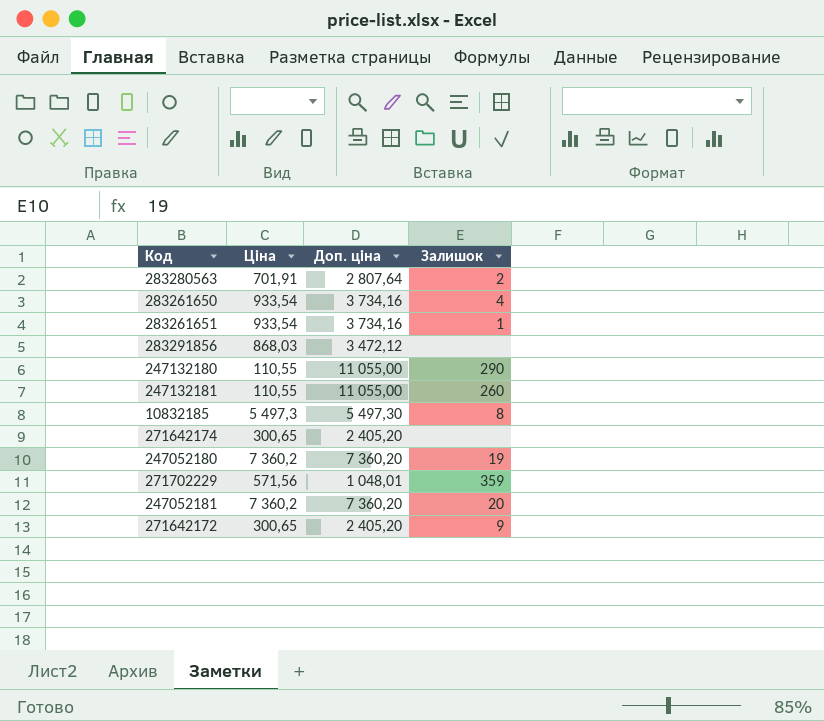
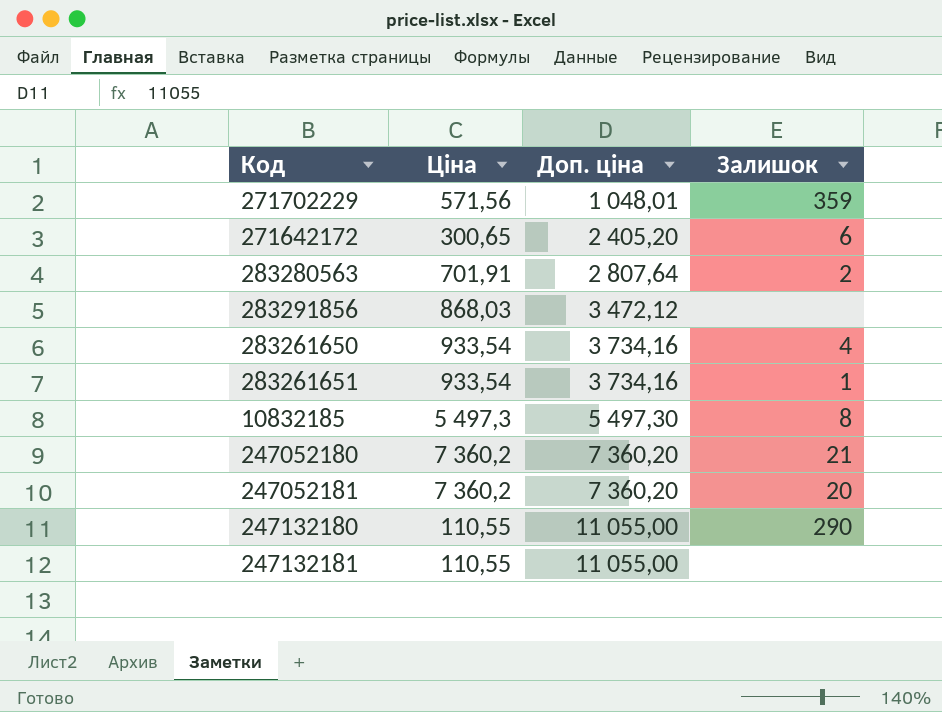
row order: none -> Доп. ціна ascending
row 271642174: 300,65 | 2 405,20 | none -> none
271642172 | Залишок: 9 -> 6
247052180 | Залишок: 19 -> 21
247132181 | Залишок: 260 -> none

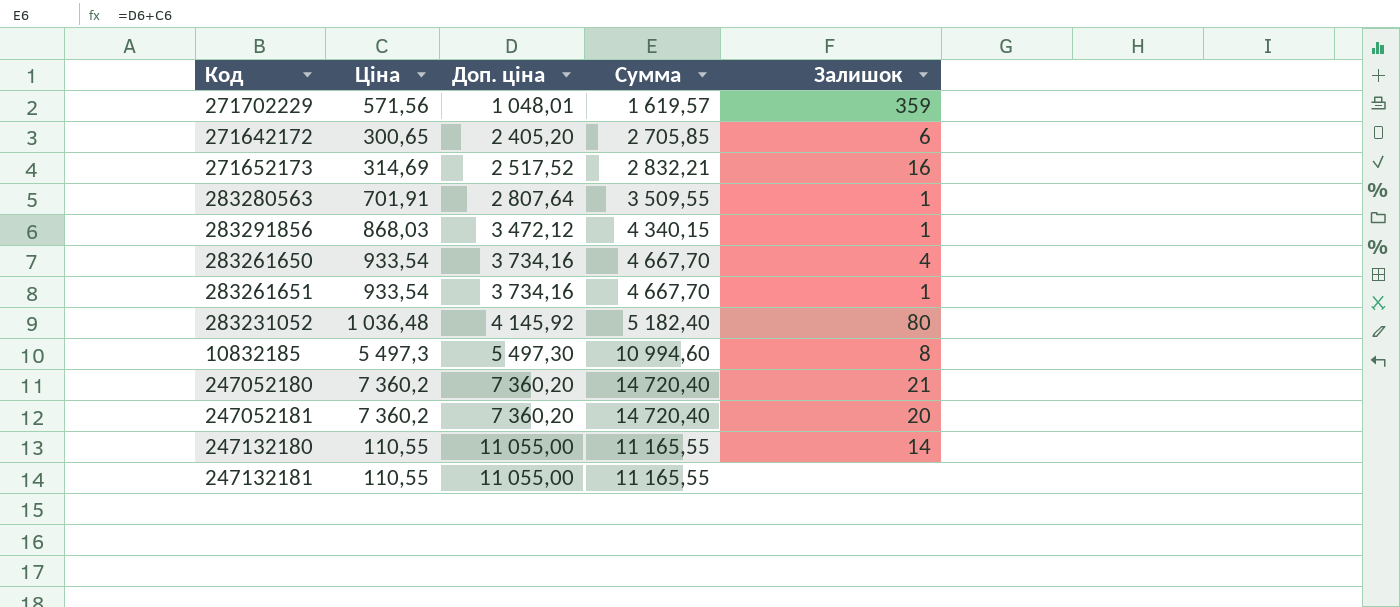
column Сумма | formula: none -> [Ціна] + [Доп. ціна]
row 271652173: none -> 314,69 | 2 517,52 | 2 832,21 | 16
283280563 | Залишок: 2 -> 1
283291856 | Залишок: none -> 1
row 283231052: none -> 1 036,48 | 4 145,92 | 5 182,40 | 80
247132180 | Залишок: 290 -> 14

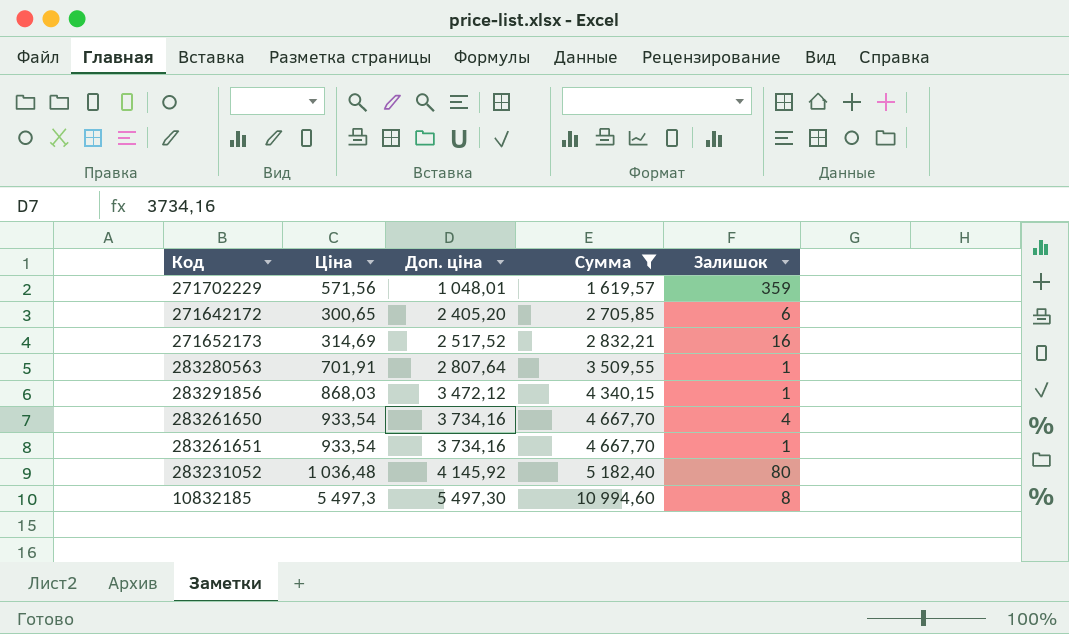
filter: none -> Сумма <= 10 994,60

